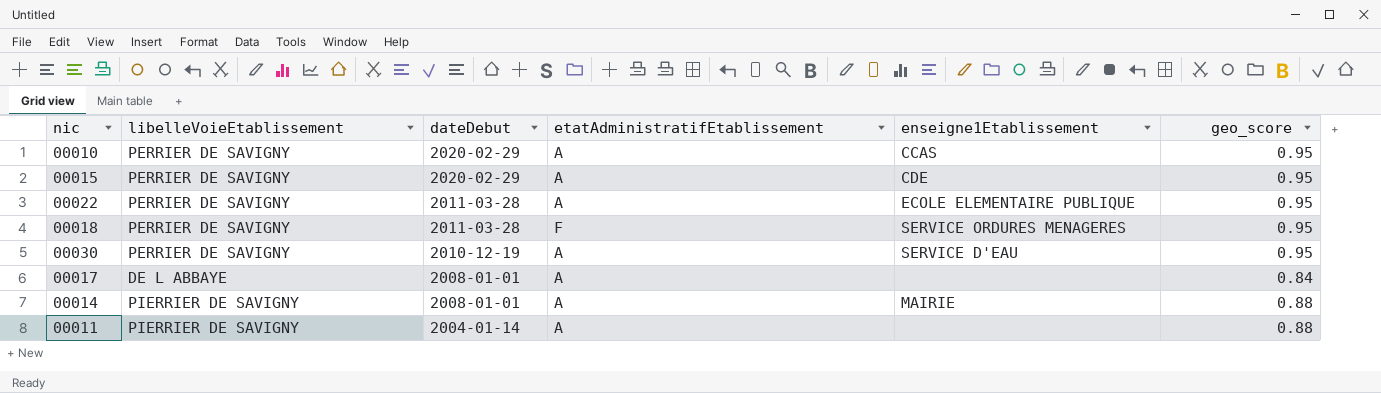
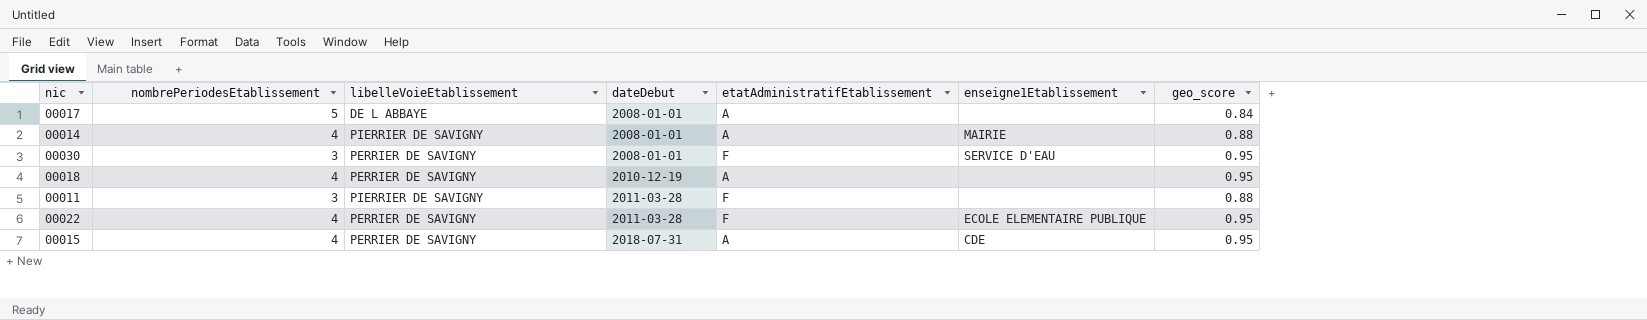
row order: dateDebut descending -> dateDebut ascending
column nombrePeriodesEtablissement | position: none -> 2
row 00010: PERRIER DE SAVIGNY | 2020-02-29 | A | CCAS | 0.95 -> none
00030 | dateDebut: 2010-12-19 -> 2008-01-01
00030 | etatAdministratifEtablissement: A -> F
00018 | dateDebut: 2011-03-28 -> 2010-12-19
00018 | etatAdministratifEtablissement: F -> A
00018 | enseigne1Etablissement: SERVICE ORDURES MENAGERES -> none
00011 | dateDebut: 2004-01-14 -> 2011-03-28
00011 | etatAdministratifEtablissement: A -> F
00022 | etatAdministratifEtablissement: A -> F
00015 | dateDebut: 2020-02-29 -> 2018-07-31

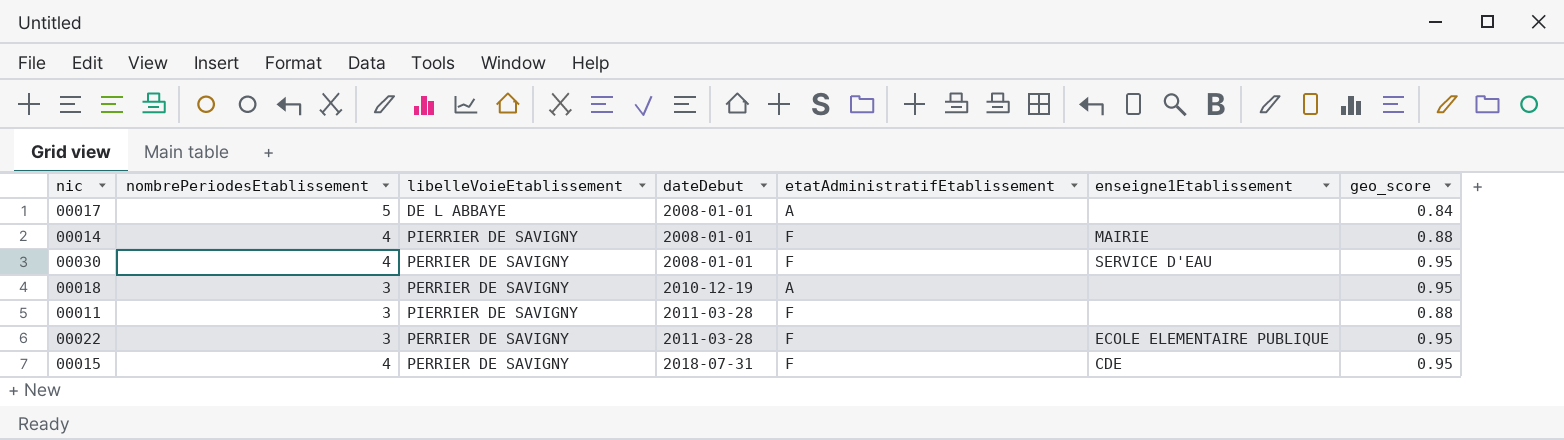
00014 | etatAdministratifEtablissement: A -> F
00030 | nombrePeriodesEtablissement: 3 -> 4
00018 | nombrePeriodesEtablissement: 4 -> 3
00022 | nombrePeriodesEtablissement: 4 -> 3
00015 | etatAdministratifEtablissement: A -> F

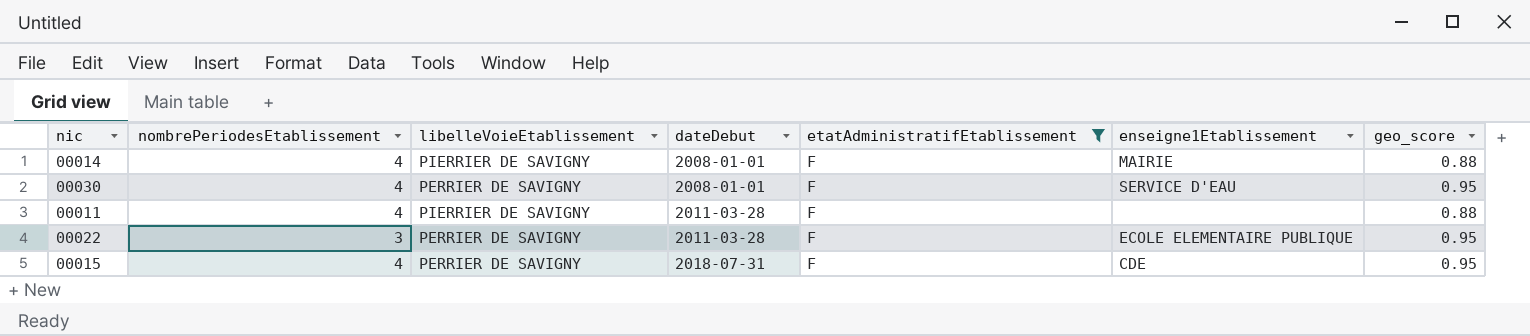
filter: none -> etatAdministratifEtablissement = F
00011 | nombrePeriodesEtablissement: 3 -> 4

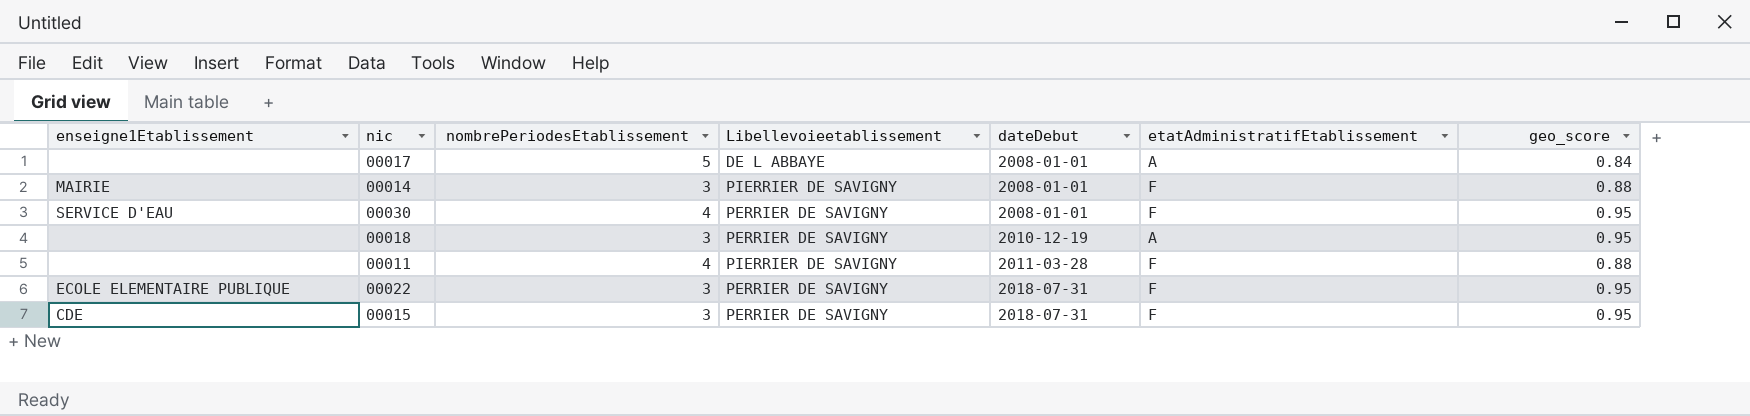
filter: etatAdministratifEtablissement = F -> none
column enseigne1Etablissement | position: 6 -> 1
column name: libelleVoieEtablissement -> Libellevoieetablissement
00014 | nombrePeriodesEtablissement: 4 -> 3
00022 | dateDebut: 2011-03-28 -> 2018-07-31
00015 | nombrePeriodesEtablissement: 4 -> 3

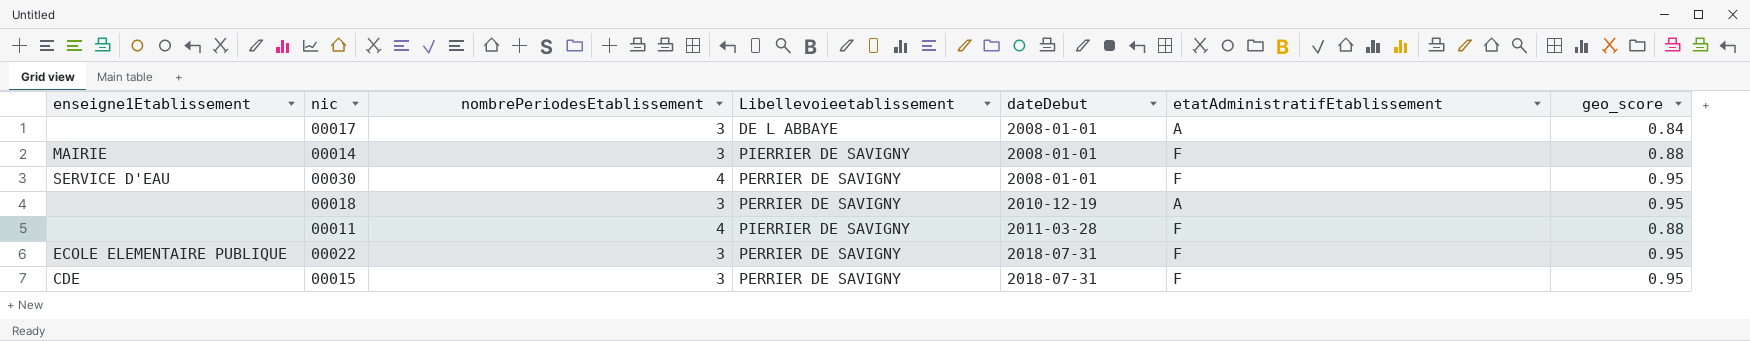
00017 | nombrePeriodesEtablissement: 5 -> 3

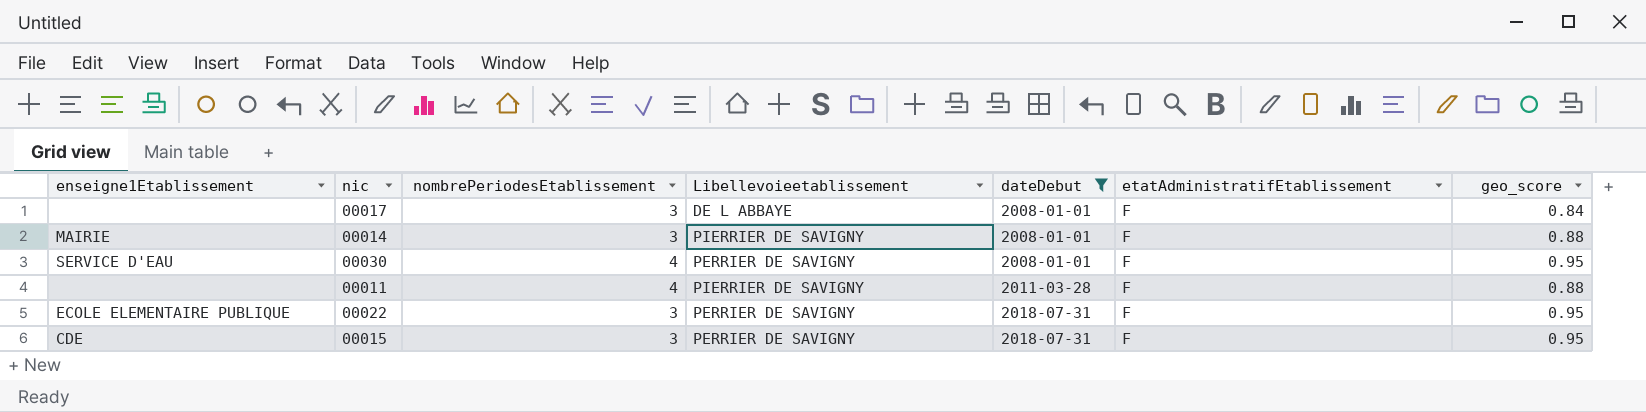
filter: none -> dateDebut != 2010-12-19
00017 | etatAdministratifEtablissement: A -> F

